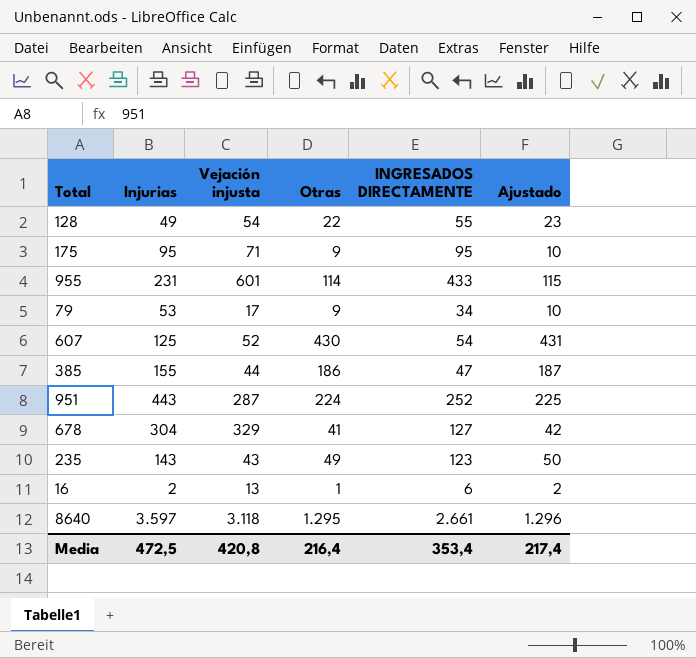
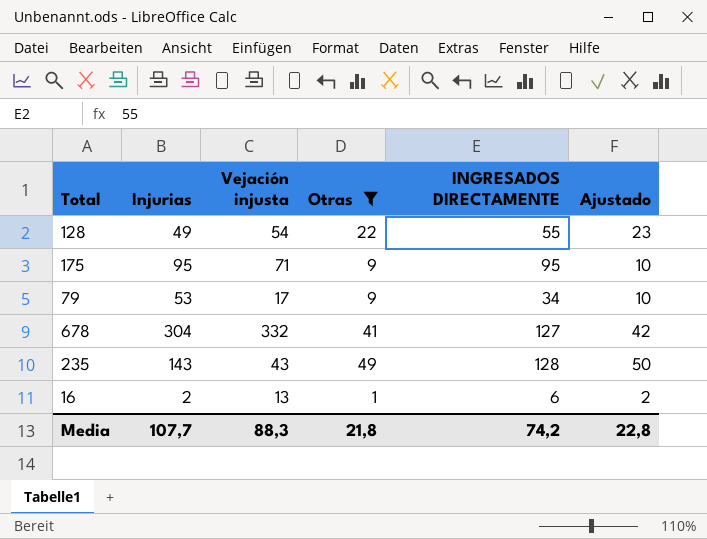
filter: none -> Otras <= 49
678 | Vejación injusta: 329 -> 332
235 | INGRESADOS DIRECTAMENTE: 123 -> 128
Media | Injurias: 472,5 -> 107,7
Media | Vejación injusta: 420,8 -> 88,3
Media | Otras: 216,4 -> 21,8
Media | INGRESADOS DIRECTAMENTE: 353,4 -> 74,2
Media | Ajustado: 217,4 -> 22,8

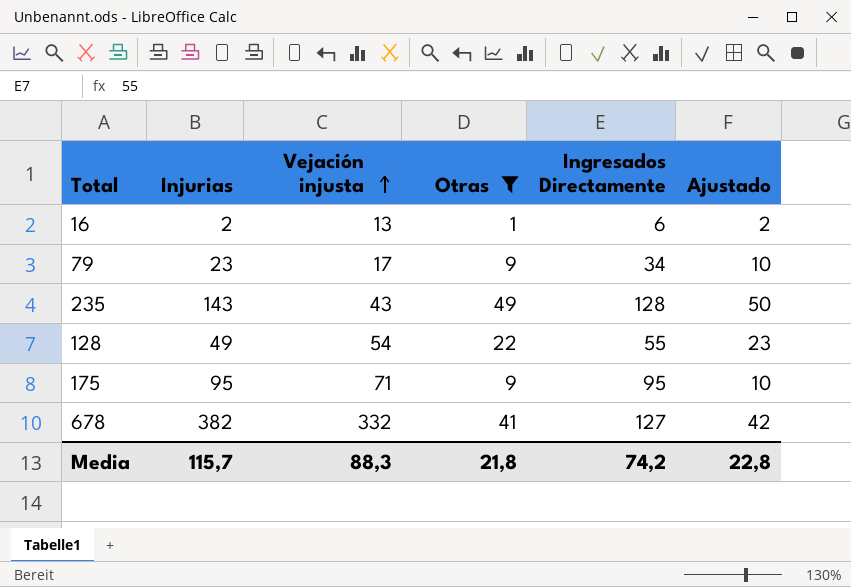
row order: none -> Vejación injusta ascending
column name: INGRESADOS DIRECTAMENTE -> Ingresados Directamente
79 | Injurias: 53 -> 23
678 | Injurias: 304 -> 382
Media | Injurias: 107,7 -> 115,7

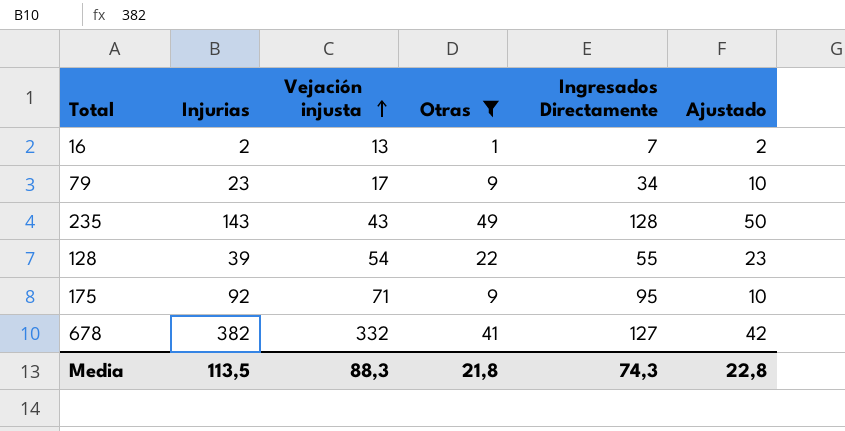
16 | Ingresados Directamente: 6 -> 7
128 | Injurias: 49 -> 39
175 | Injurias: 95 -> 92
Media | Injurias: 115,7 -> 113,5
Media | Ingresados Directamente: 74,2 -> 74,3

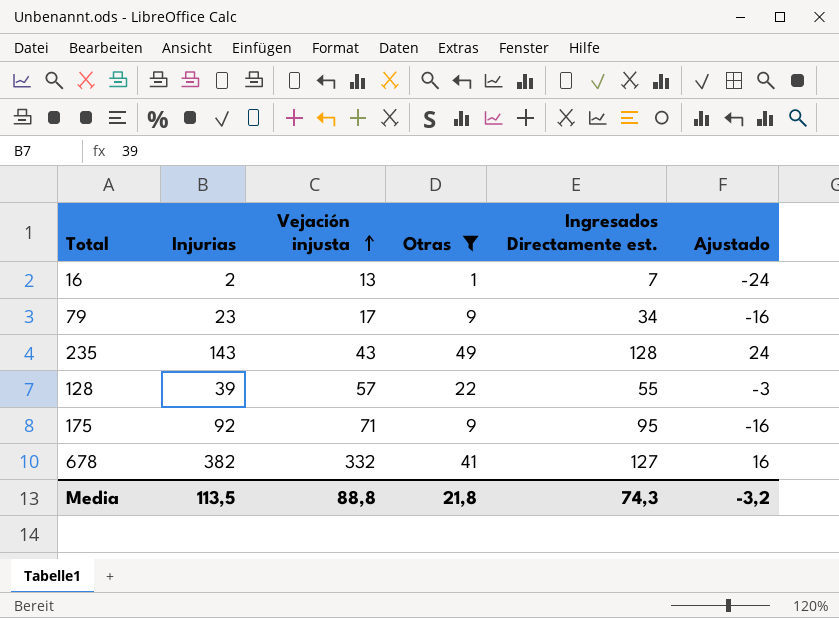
column name: Ingresados Directamente -> Ingresados Directamente est.
column Ajustado | formula: [Otras] + 1 -> [Otras] - 25
128 | Vejación injusta: 54 -> 57
Media | Vejación injusta: 88,3 -> 88,8
Media | Ajustado: 22,8 -> -3,2

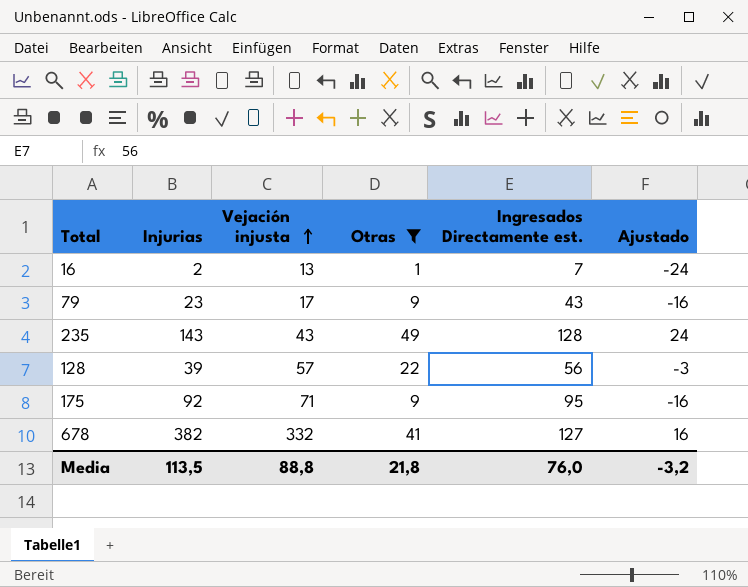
79 | Ingresados Directamente est.: 34 -> 43
128 | Ingresados Directamente est.: 55 -> 56
Media | Ingresados Directamente est.: 74,3 -> 76,0

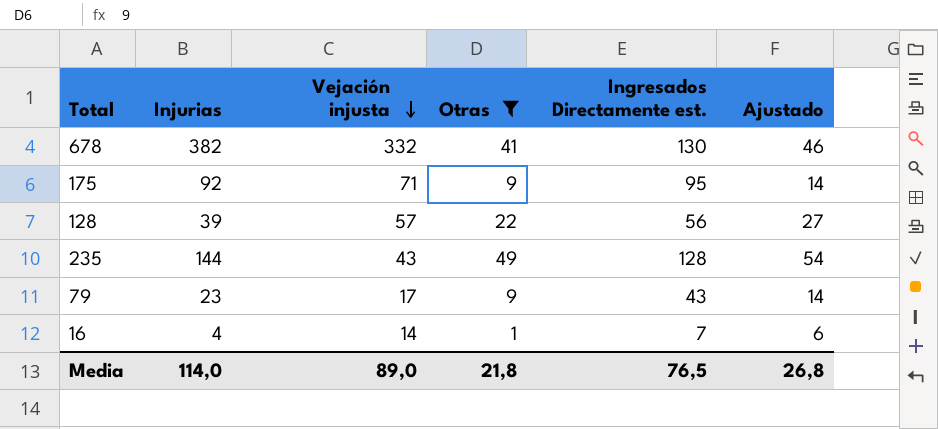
row order: Vejación injusta ascending -> Vejación injusta descending
column Ajustado | formula: [Otras] - 25 -> [Otras] + 5
678 | Ingresados Directamente est.: 127 -> 130
235 | Injurias: 143 -> 144
16 | Injurias: 2 -> 4
16 | Vejación injusta: 13 -> 14
Media | Injurias: 113,5 -> 114,0
Media | Vejación injusta: 88,8 -> 89,0
Media | Ingresados Directamente est.: 76,0 -> 76,5
Media | Ajustado: -3,2 -> 26,8

